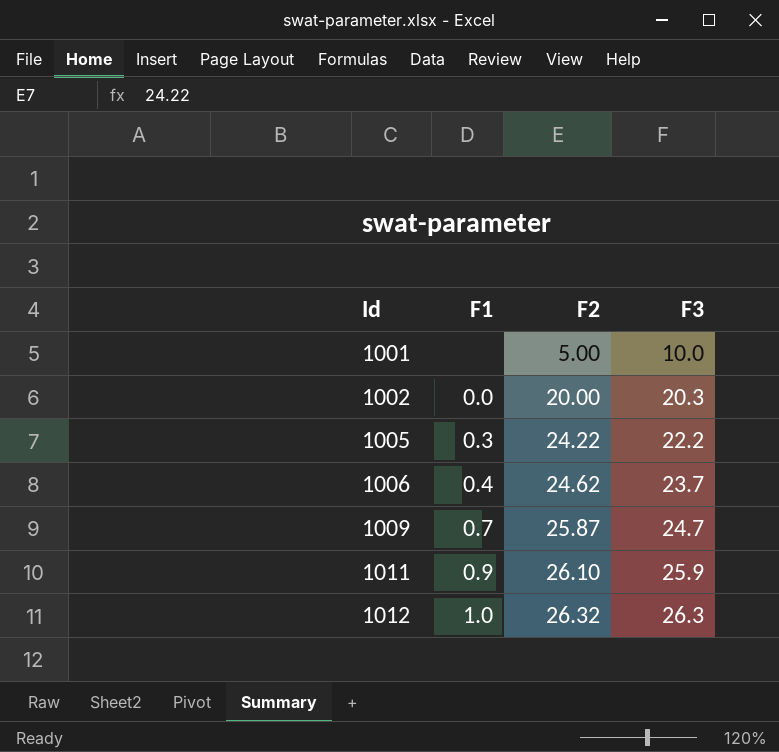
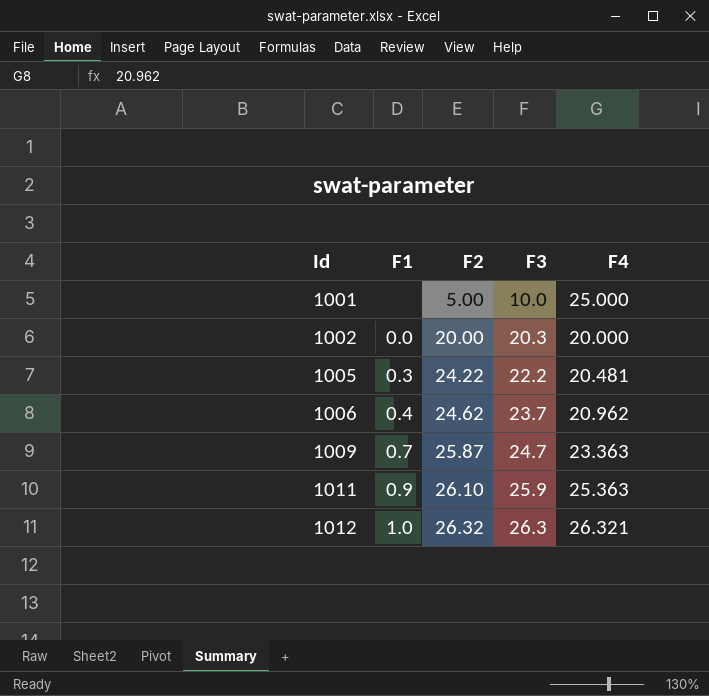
column F4 | position: none -> 5

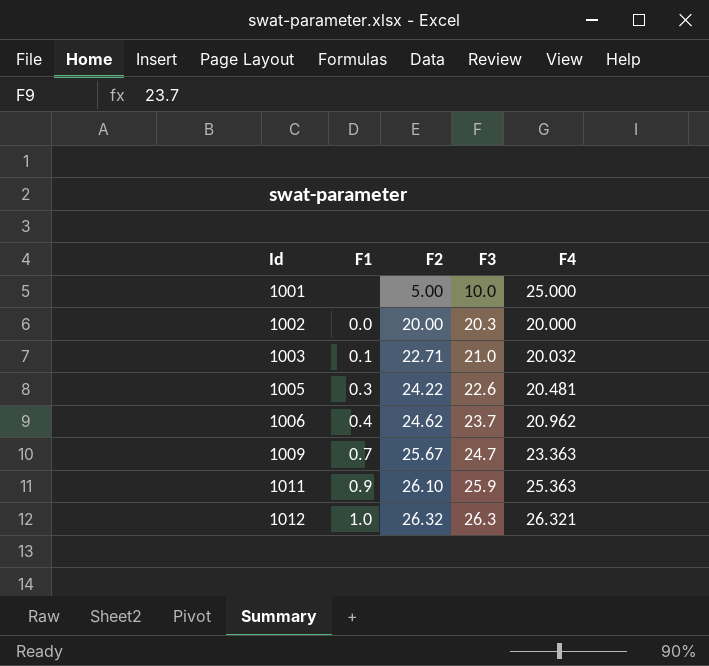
row 1003: none -> 0.1 | 22.71 | 21.0 | 20.032
1005 | F3: 22.2 -> 22.6
1009 | F2: 25.87 -> 25.67

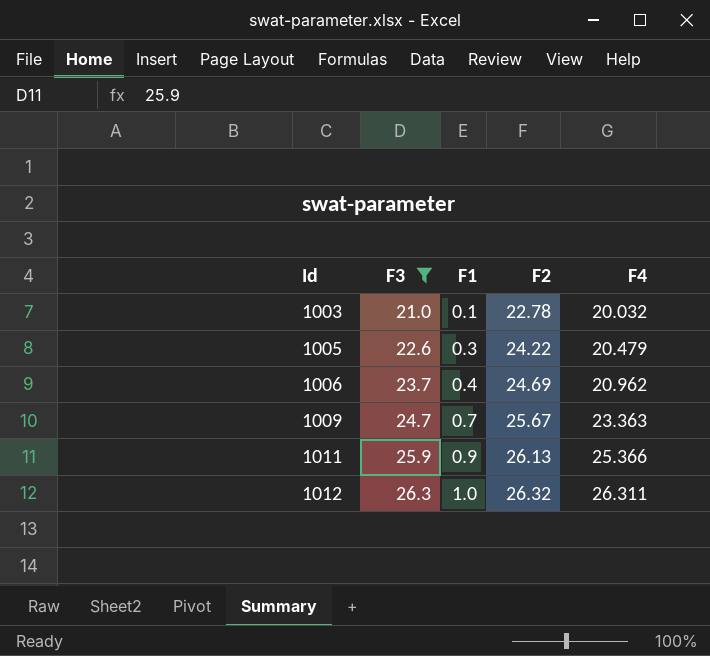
filter: none -> F3 >= 21.0
column F3 | position: 4 -> 2
1003 | F2: 22.71 -> 22.78
1005 | F4: 20.481 -> 20.479
1006 | F2: 24.62 -> 24.69
1011 | F2: 26.10 -> 26.13
1011 | F4: 25.363 -> 25.366
1012 | F4: 26.321 -> 26.311

